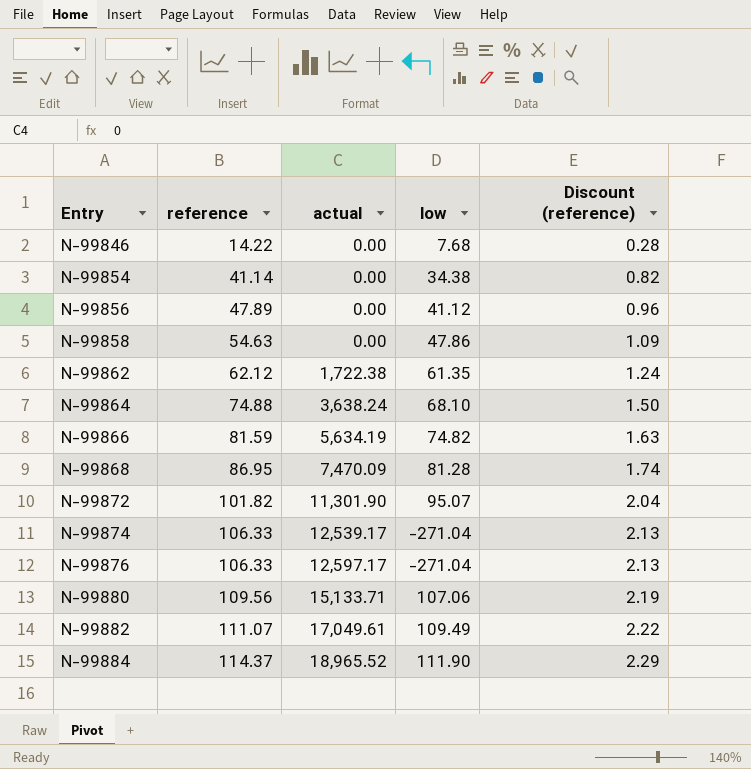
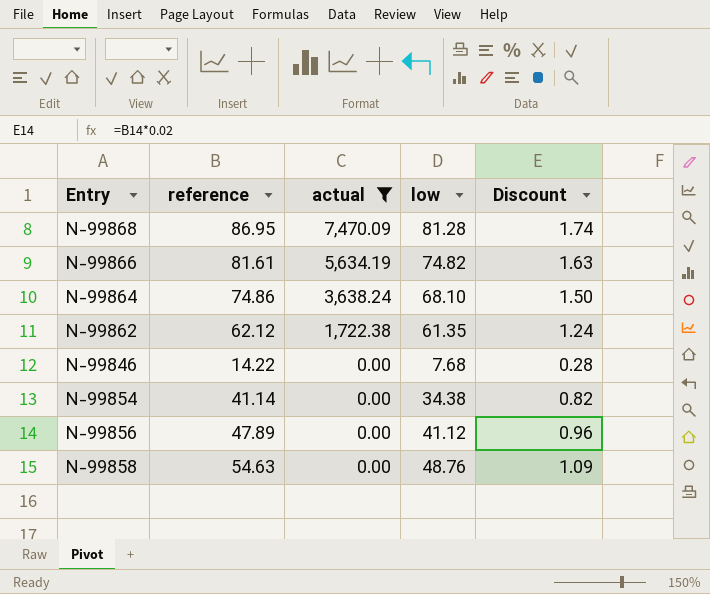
filter: none -> actual <= 7,470.09
row order: Entry ascending -> actual descending
column name: Discount (reference) -> Discount
N-99866 | reference: 81.59 -> 81.61
N-99864 | reference: 74.88 -> 74.86
N-99858 | low: 47.86 -> 48.76

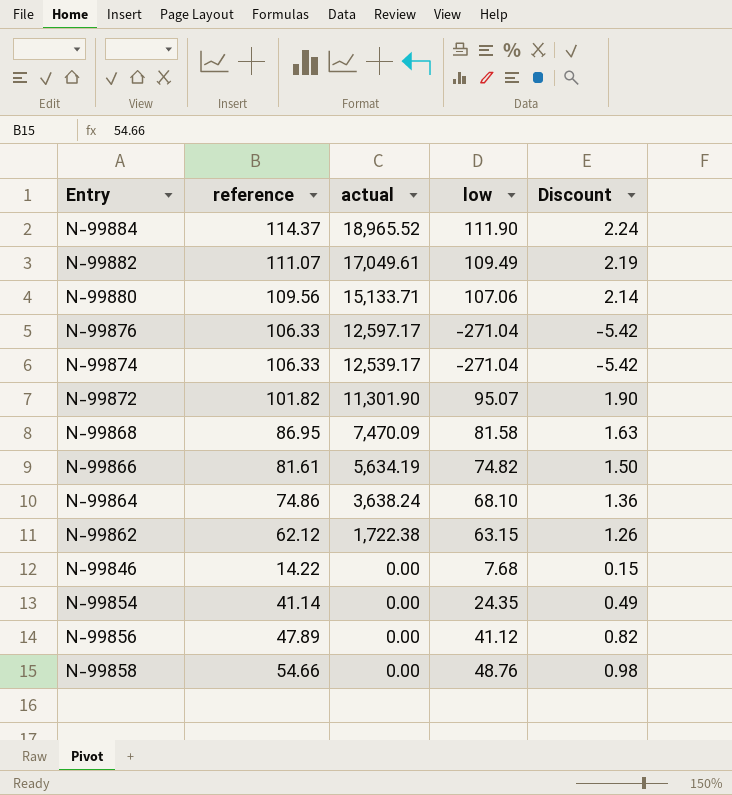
filter: actual <= 7,470.09 -> none
column Discount | formula: [reference] * 0.02 -> [low] * 0.02
N-99868 | low: 81.28 -> 81.58
N-99862 | low: 61.35 -> 63.15
N-99854 | low: 34.38 -> 24.35
N-99858 | reference: 54.63 -> 54.66

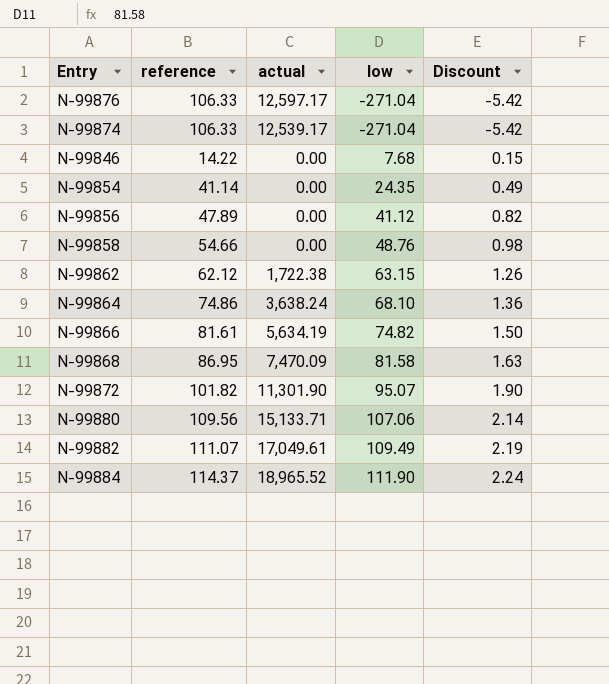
row order: actual descending -> low ascending

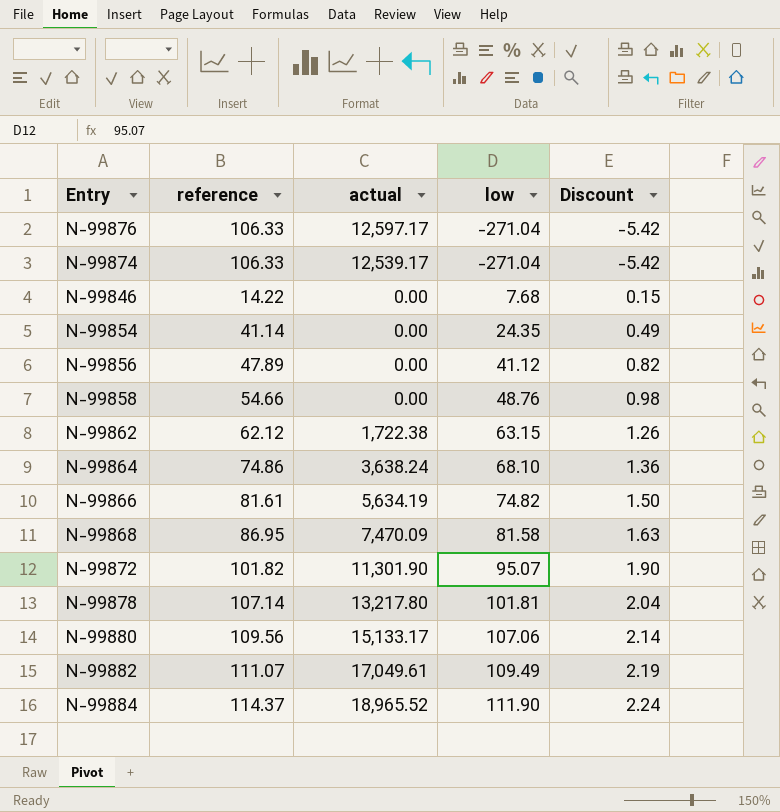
row N-99878: none -> 107.14 | 13,217.80 | 101.81 | 2.04
N-99880 | actual: 15,133.71 -> 15,133.17

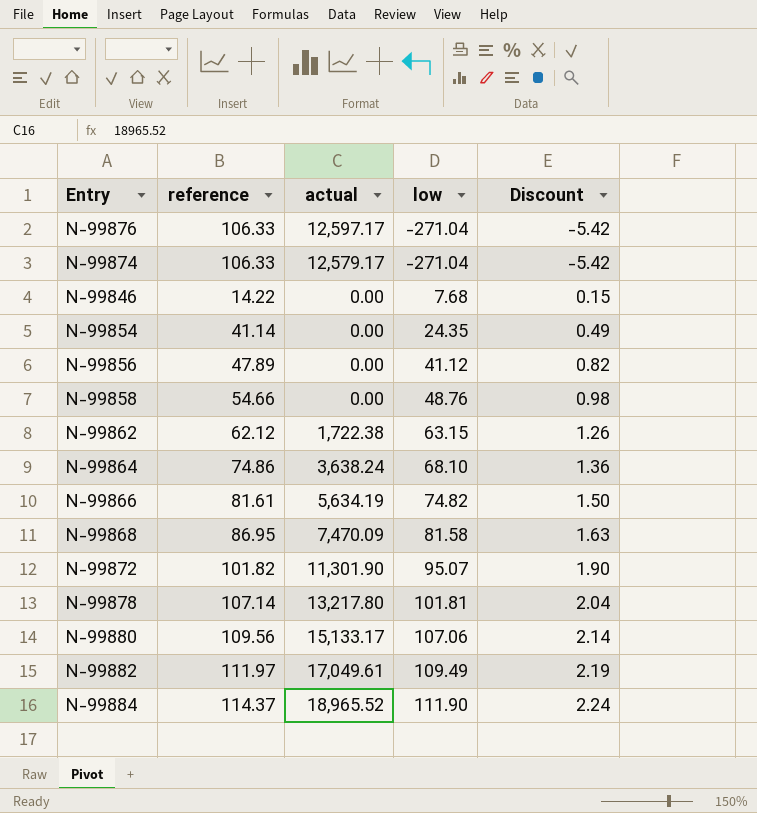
N-99874 | actual: 12,539.17 -> 12,579.17
N-99882 | reference: 111.07 -> 111.97

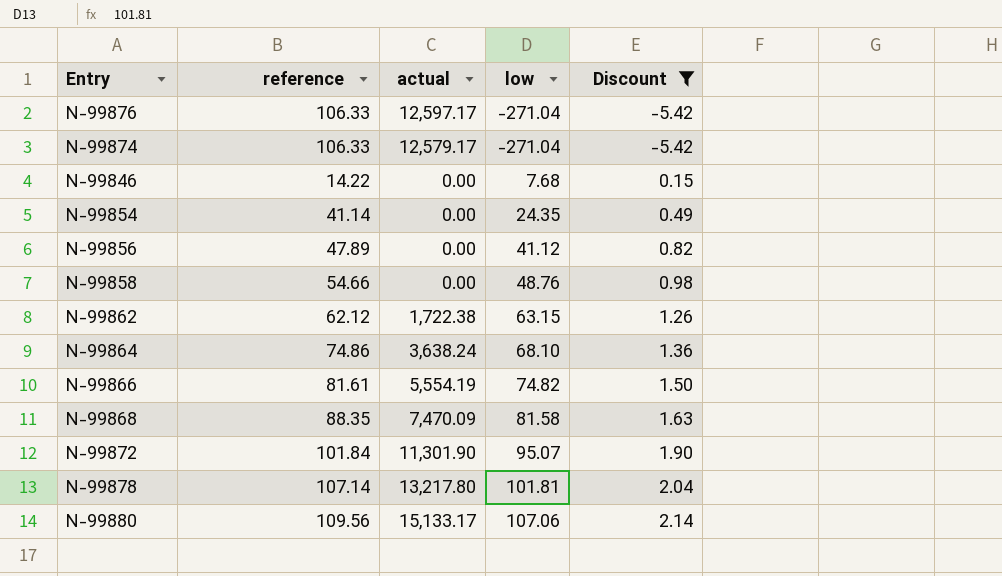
filter: none -> Discount <= 2.14
N-99866 | actual: 5,634.19 -> 5,554.19
N-99868 | reference: 86.95 -> 88.35
N-99872 | reference: 101.82 -> 101.84

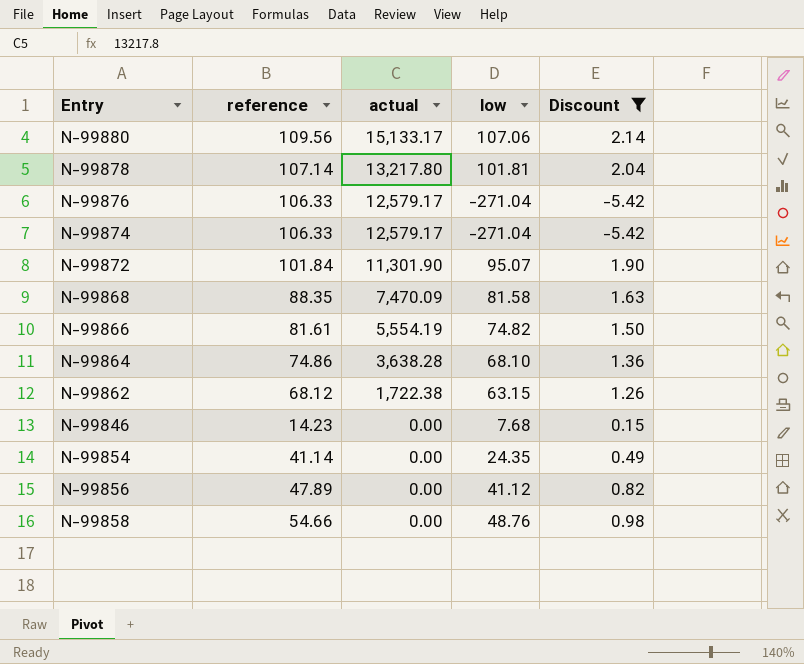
row order: low ascending -> actual descending
N-99876 | actual: 12,597.17 -> 12,579.17
N-99864 | actual: 3,638.24 -> 3,638.28
N-99862 | reference: 62.12 -> 68.12
N-99846 | reference: 14.22 -> 14.23

